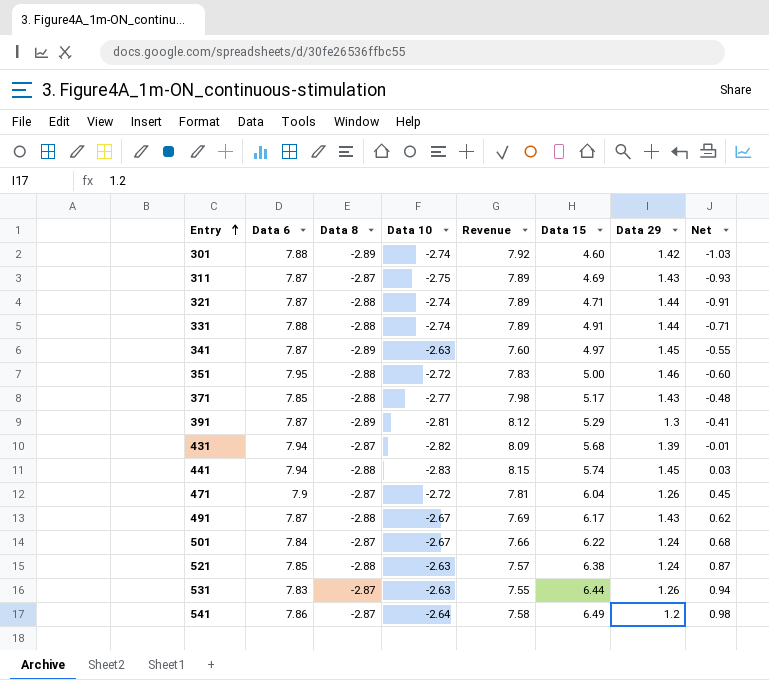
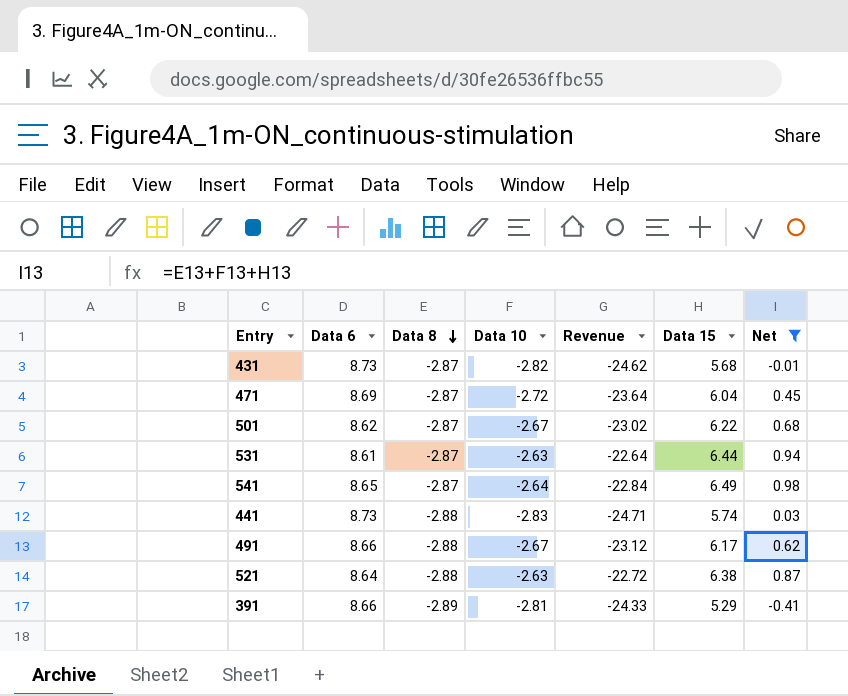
filter: none -> Net >= -0.41
row order: Entry ascending -> Data 8 descending
column Data 29 | position: 7 -> none
column Revenue | formula: [Data 8] * [Data 10] -> [Data 6] * [Data 10]
431 | Data 6: 7.94 -> 8.73
471 | Data 6: 7.9 -> 8.69
501 | Data 6: 7.84 -> 8.62
531 | Data 6: 7.83 -> 8.61
541 | Data 6: 7.86 -> 8.65
441 | Data 6: 7.94 -> 8.73
491 | Data 6: 7.87 -> 8.66
521 | Data 6: 7.85 -> 8.64
391 | Data 6: 7.87 -> 8.66

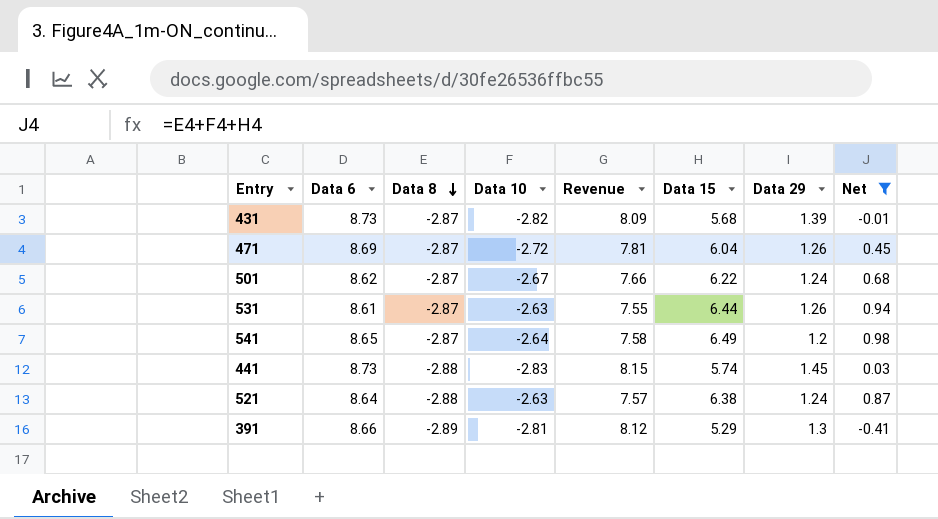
column Revenue | formula: [Data 6] * [Data 10] -> [Data 8] * [Data 10]
column Data 29 | position: none -> 7
row 491: 8.66 | -2.88 | -2.67 | -23.12 | 6.17 | 0.62 -> none

